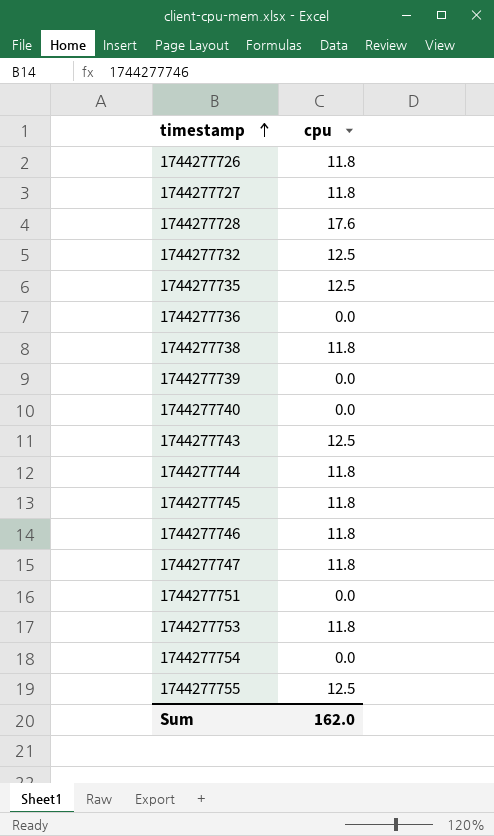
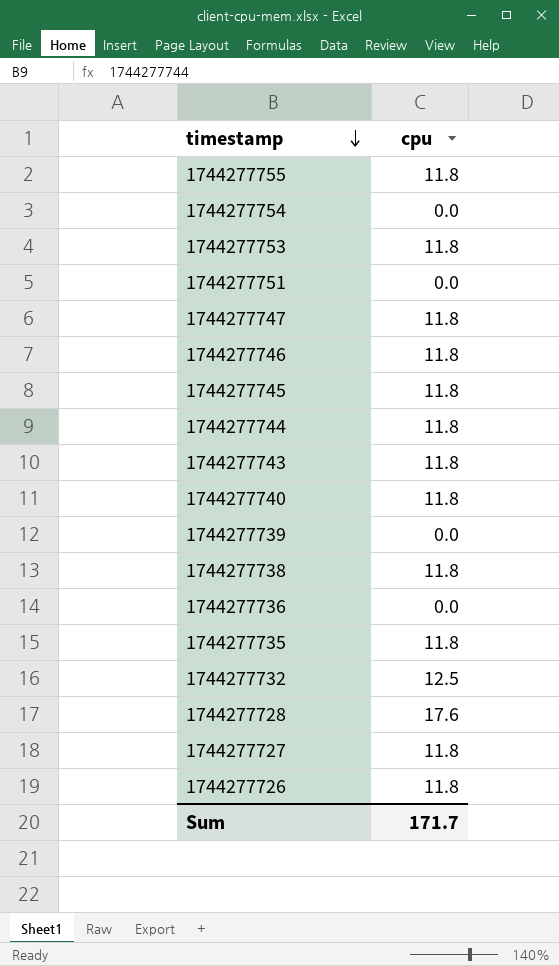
row order: timestamp ascending -> timestamp descending
1744277755 | cpu: 12.5 -> 11.8
1744277743 | cpu: 12.5 -> 11.8
1744277740 | cpu: 0.0 -> 11.8
1744277735 | cpu: 12.5 -> 11.8
Sum | cpu: 162.0 -> 171.7

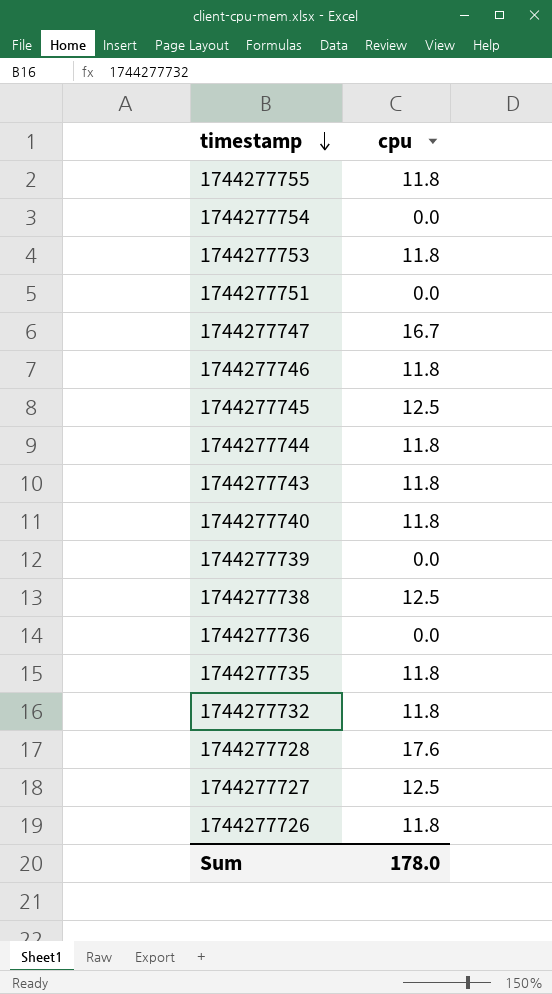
1744277747 | cpu: 11.8 -> 16.7
1744277745 | cpu: 11.8 -> 12.5
1744277738 | cpu: 11.8 -> 12.5
1744277732 | cpu: 12.5 -> 11.8
1744277727 | cpu: 11.8 -> 12.5
Sum | cpu: 171.7 -> 178.0

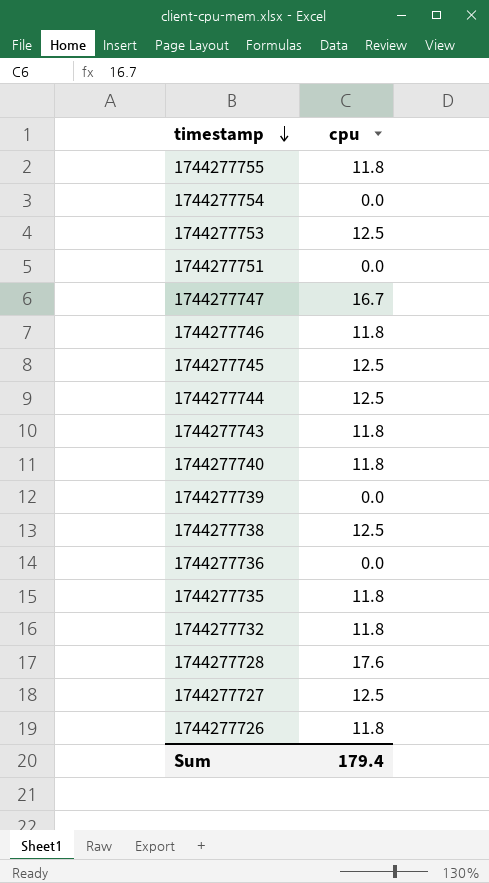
1744277753 | cpu: 11.8 -> 12.5
1744277744 | cpu: 11.8 -> 12.5
Sum | cpu: 178.0 -> 179.4

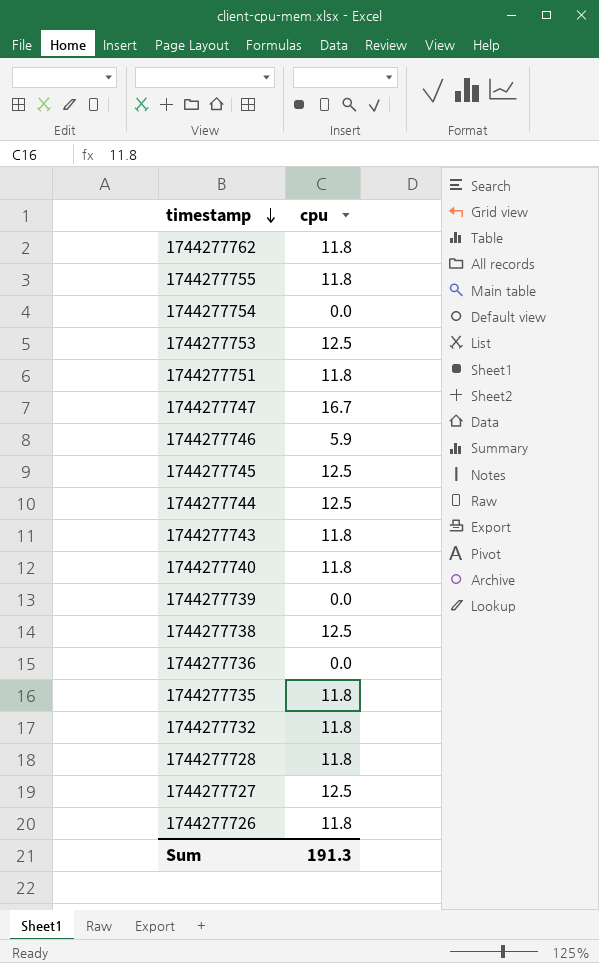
row 1744277762: none -> 11.8
1744277751 | cpu: 0.0 -> 11.8
1744277746 | cpu: 11.8 -> 5.9
1744277728 | cpu: 17.6 -> 11.8
Sum | cpu: 179.4 -> 191.3

